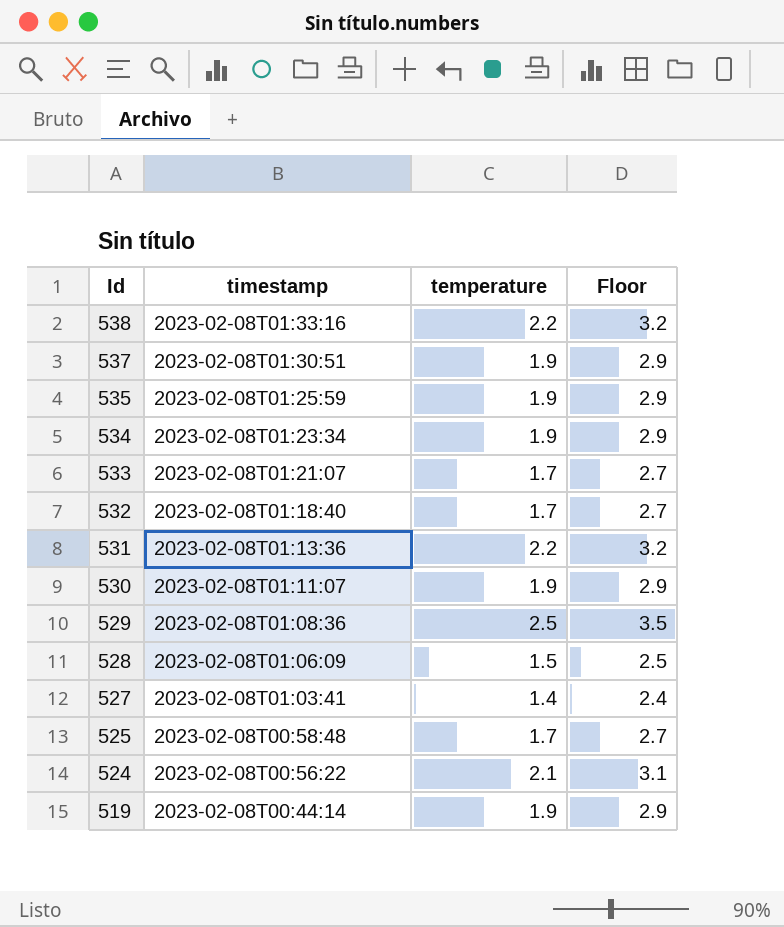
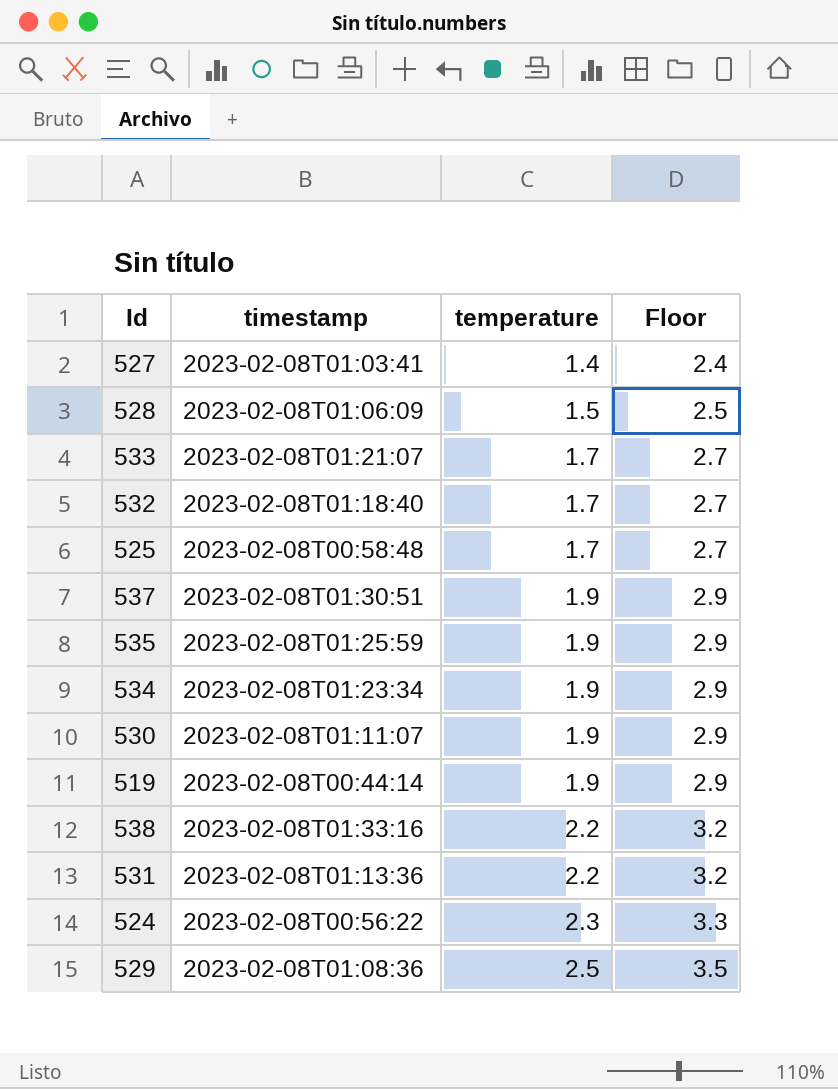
row order: Id descending -> temperature ascending
524 | temperature: 2.1 -> 2.3
524 | Floor: 3.1 -> 3.3

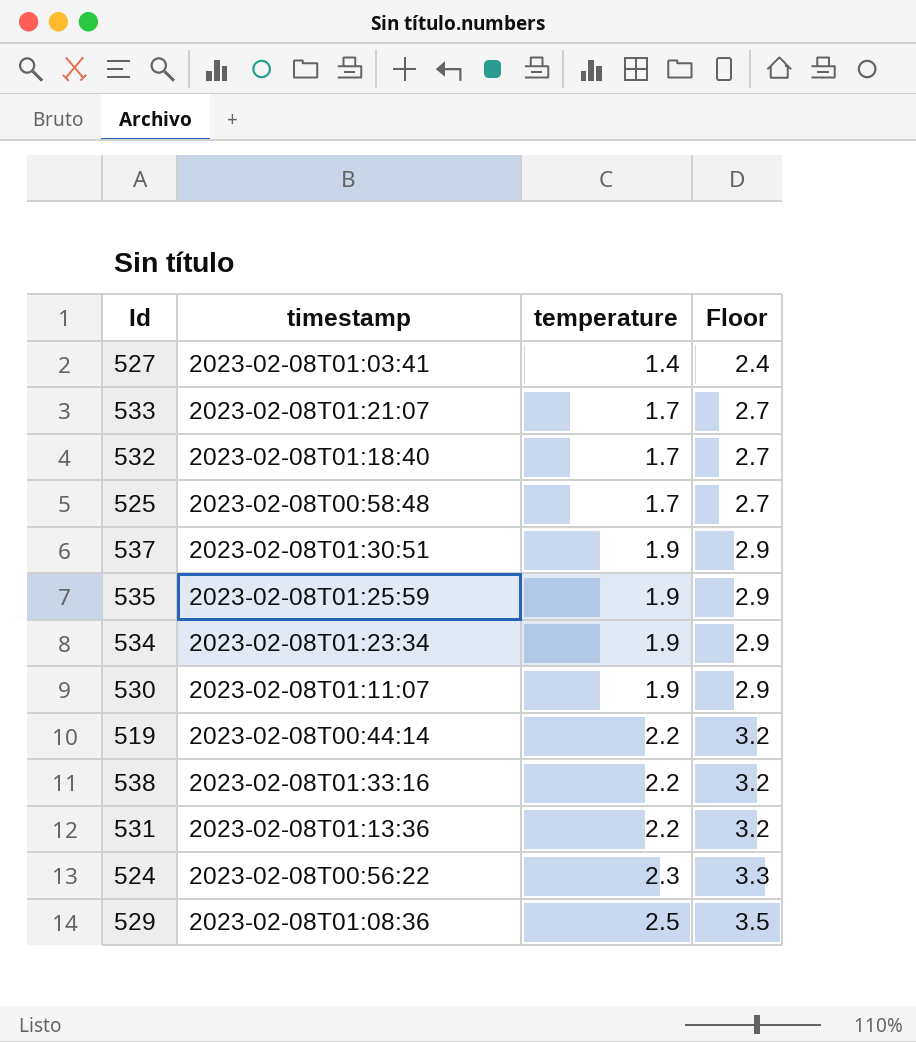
row 528: 2023-02-08T01:06:09 | 1.5 | 2.5 -> none
519 | temperature: 1.9 -> 2.2
519 | Floor: 2.9 -> 3.2

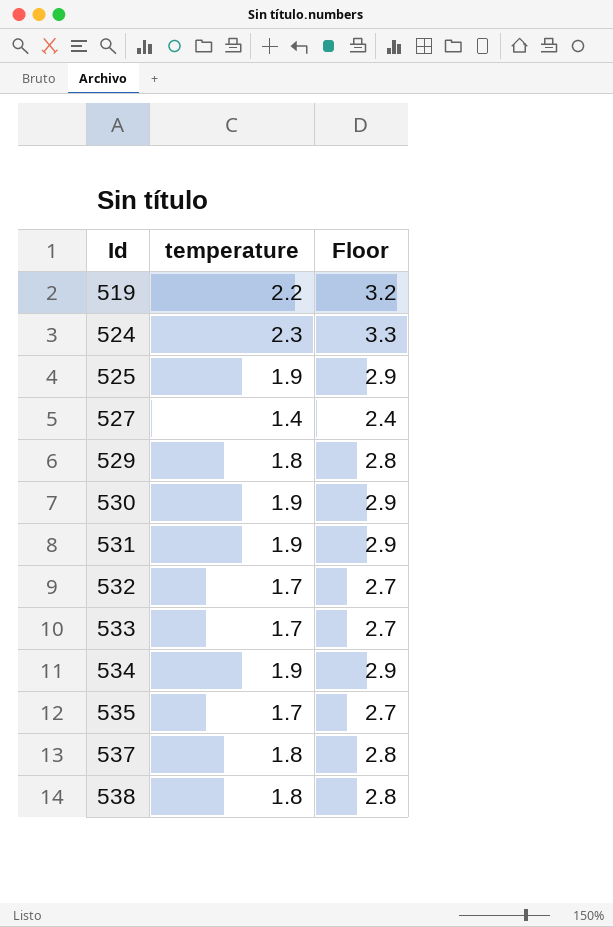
row order: temperature ascending -> Id ascending
column timestamp | position: 2 -> none
525 | temperature: 1.7 -> 1.9
525 | Floor: 2.7 -> 2.9
529 | temperature: 2.5 -> 1.8
529 | Floor: 3.5 -> 2.8
531 | temperature: 2.2 -> 1.9
531 | Floor: 3.2 -> 2.9
535 | temperature: 1.9 -> 1.7
535 | Floor: 2.9 -> 2.7
537 | temperature: 1.9 -> 1.8
537 | Floor: 2.9 -> 2.8
538 | temperature: 2.2 -> 1.8
538 | Floor: 3.2 -> 2.8

